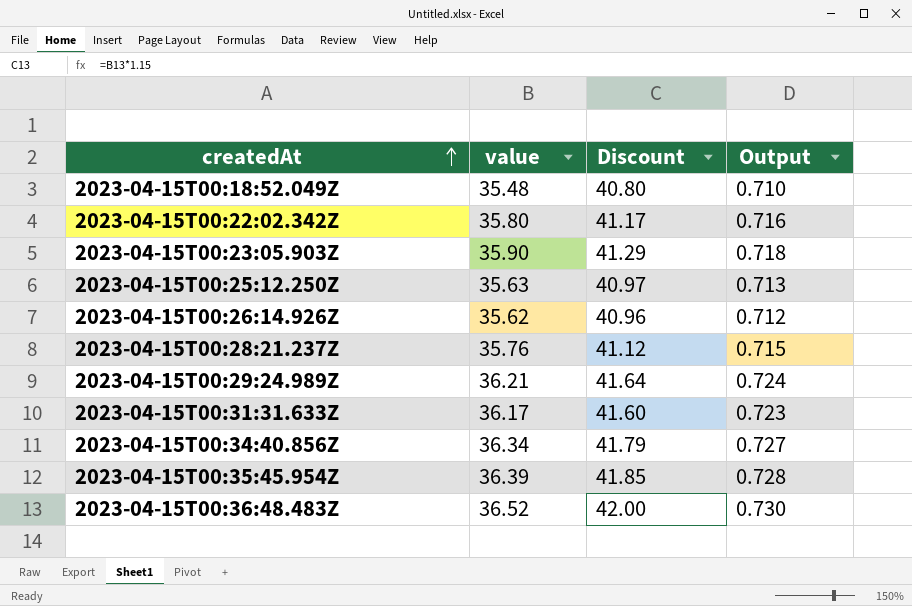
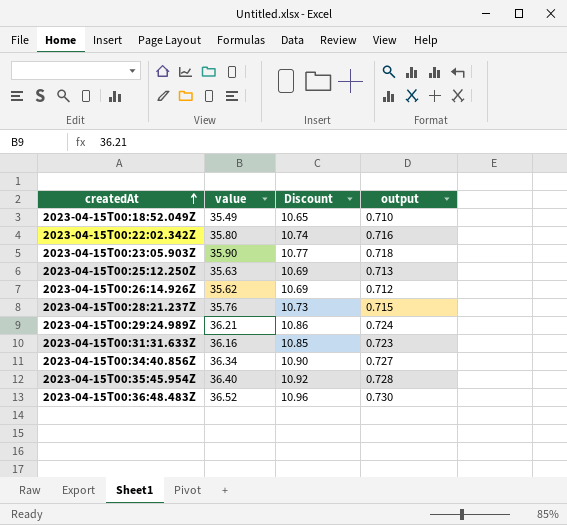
column Discount | formula: [value] * 1.15 -> [value] * 0.3
column name: Output -> output
2023-04-15T00:18:52.049Z | value: 35.48 -> 35.49
2023-04-15T00:31:31.633Z | value: 36.17 -> 36.16
2023-04-15T00:35:45.954Z | value: 36.39 -> 36.40

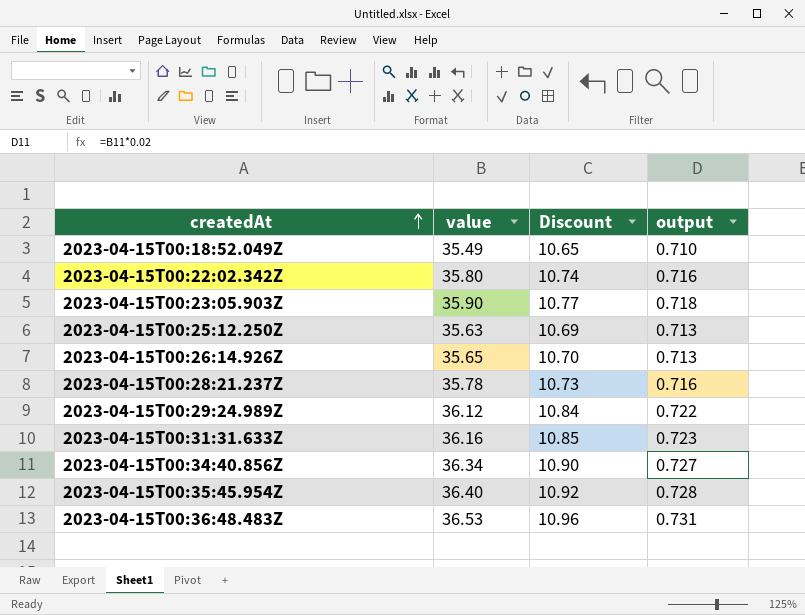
2023-04-15T00:26:14.926Z | value: 35.62 -> 35.65
2023-04-15T00:26:14.926Z | Discount: 10.69 -> 10.70
2023-04-15T00:26:14.926Z | output: 0.712 -> 0.713
2023-04-15T00:28:21.237Z | value: 35.76 -> 35.78
2023-04-15T00:28:21.237Z | output: 0.715 -> 0.716
2023-04-15T00:29:24.989Z | value: 36.21 -> 36.12
2023-04-15T00:29:24.989Z | Discount: 10.86 -> 10.84
2023-04-15T00:29:24.989Z | output: 0.724 -> 0.722
2023-04-15T00:36:48.483Z | value: 36.52 -> 36.53
2023-04-15T00:36:48.483Z | output: 0.730 -> 0.731

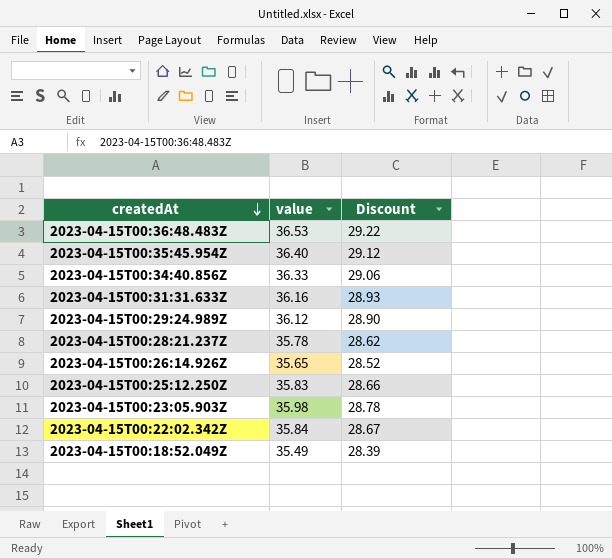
row order: createdAt ascending -> createdAt descending
column output | formula: [value] * 0.02 -> none
column Discount | formula: [value] * 0.3 -> [value] * 0.8
2023-04-15T00:34:40.856Z | value: 36.34 -> 36.33
2023-04-15T00:25:12.250Z | value: 35.63 -> 35.83
2023-04-15T00:23:05.903Z | value: 35.90 -> 35.98
2023-04-15T00:22:02.342Z | value: 35.80 -> 35.84

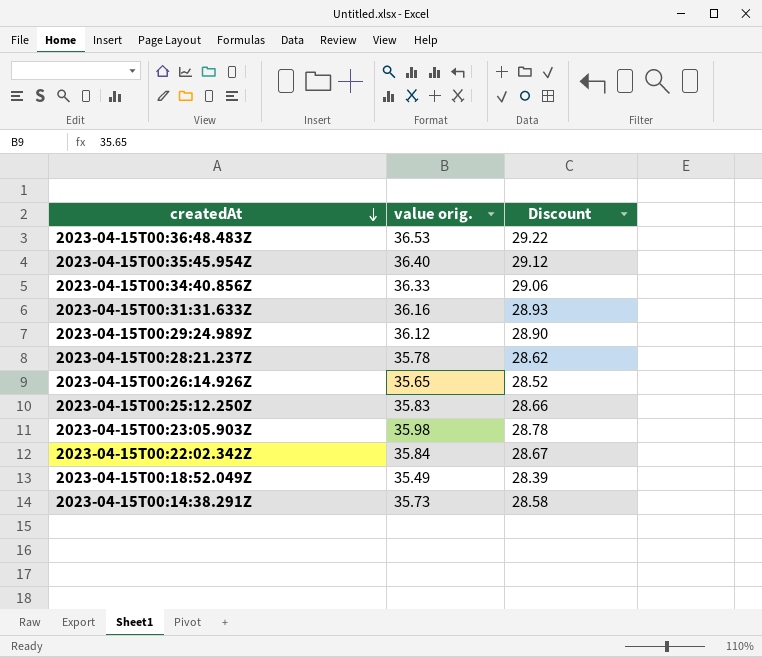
column name: value -> value orig.
row 2023-04-15T00:14:38.291Z: none -> 35.73 | 28.58

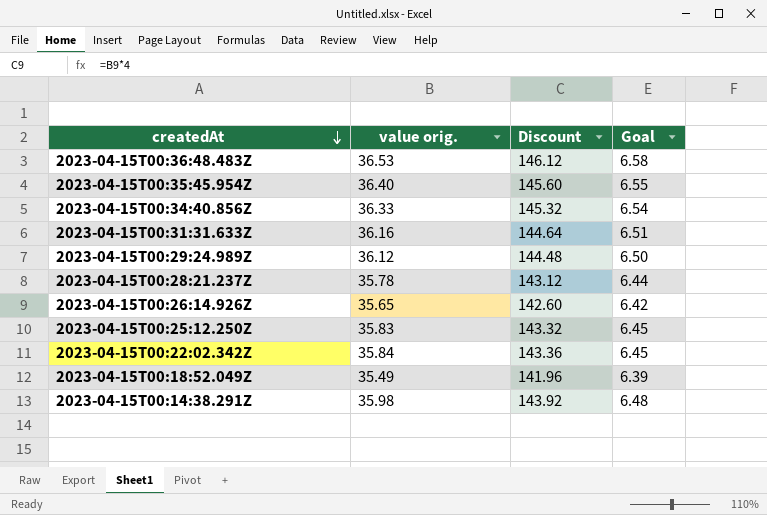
column Discount | formula: [value orig.] * 0.8 -> [value orig.] * 4
column Goal | formula: none -> [value orig.] * 0.18
row 2023-04-15T00:23:05.903Z: 35.98 | 28.78 -> none
2023-04-15T00:14:38.291Z | value orig.: 35.73 -> 35.98

